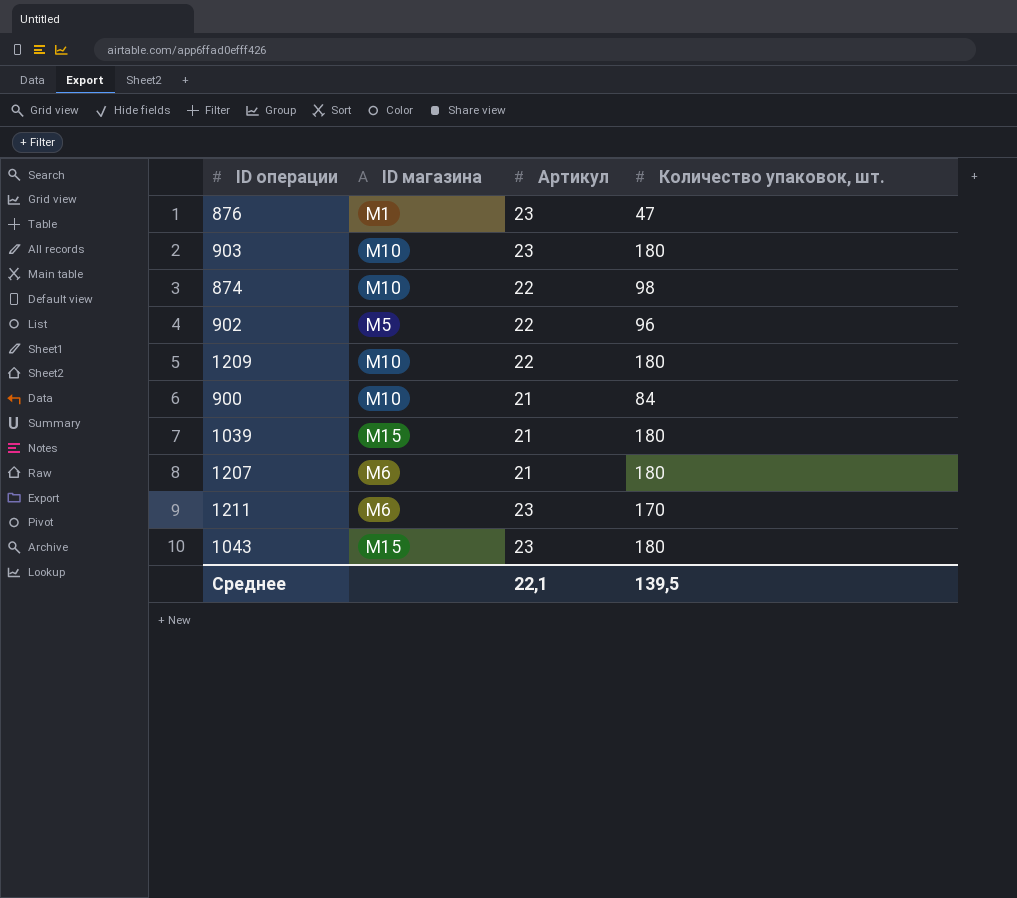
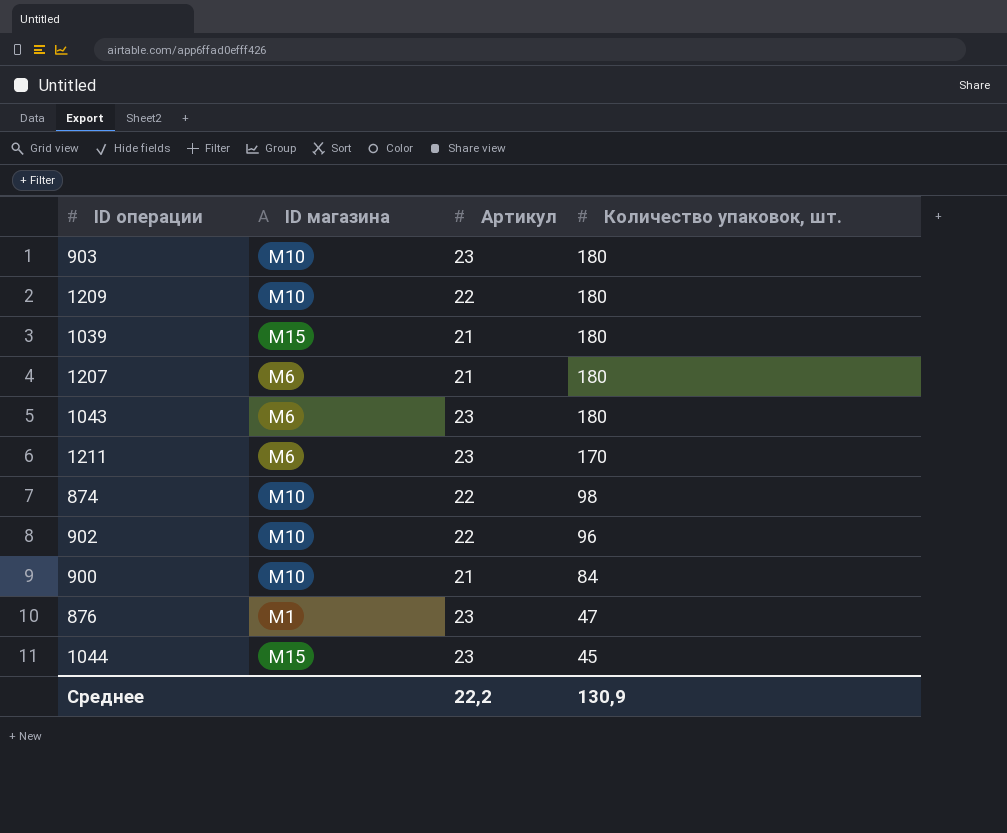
row order: none -> Количество упаковок, шт. descending
1043 | ID магазина: M15 -> M6
902 | ID магазина: M5 -> M10
row 1044: none -> M15 | 23 | 45
Среднее | Артикул: 22,1 -> 22,2
Среднее | Количество упаковок, шт.: 139,5 -> 130,9

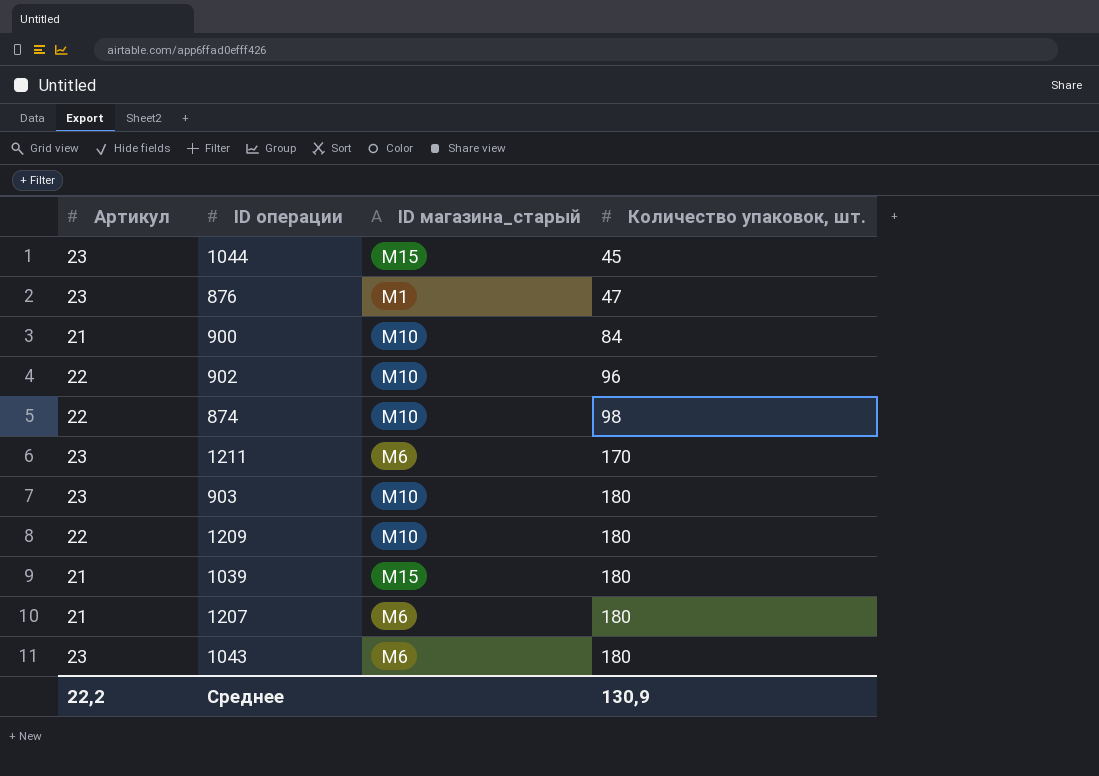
row order: Количество упаковок, шт. descending -> Количество упаковок, шт. ascending
column Артикул | position: 3 -> 1
column name: ID магазина -> ID магазина_старый

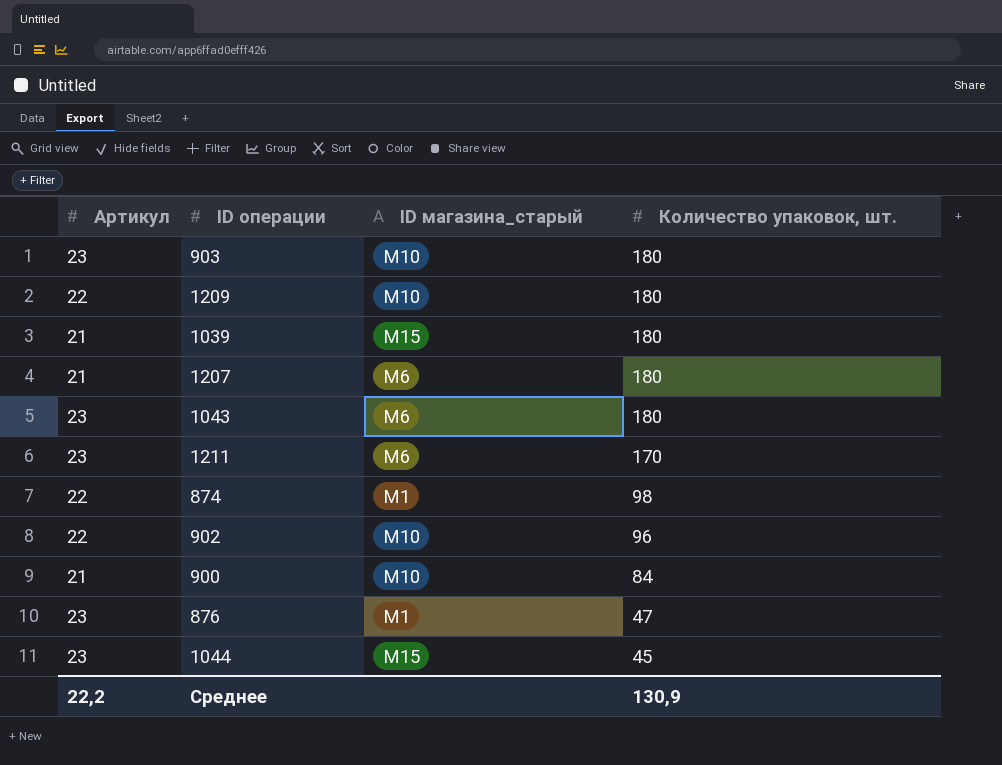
row order: Количество упаковок, шт. ascending -> Количество упаковок, шт. descending
874 | ID магазина_старый: M10 -> M1

